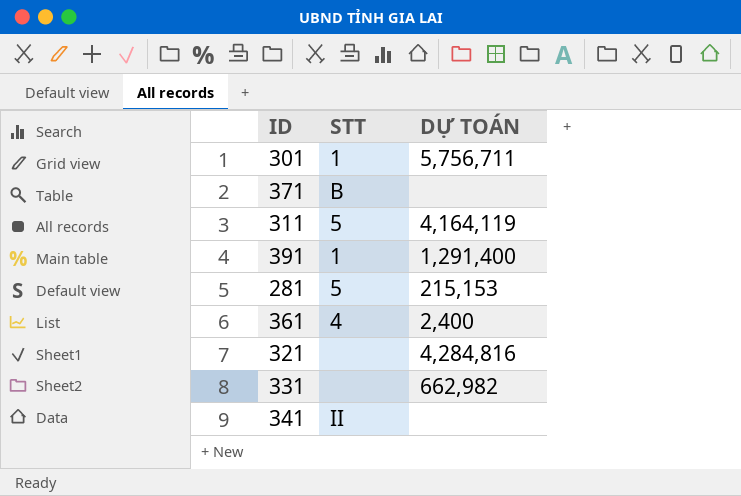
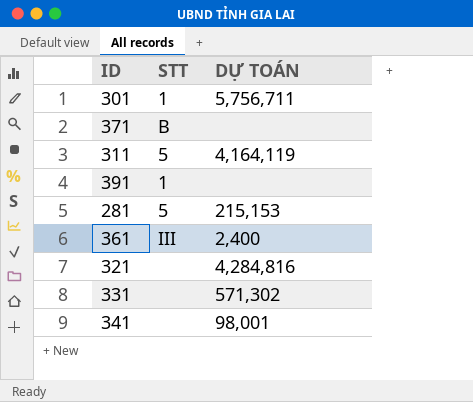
391 | DỰ TOÁN: 1,291,400 -> none
361 | STT: 4 -> III
331 | DỰ TOÁN: 662,982 -> 571,302
341 | STT: II -> none
341 | DỰ TOÁN: none -> 98,001

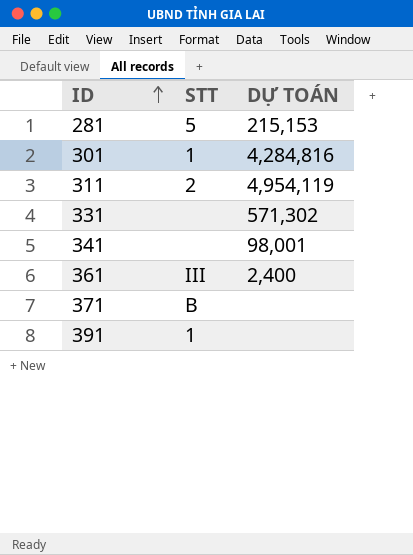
row order: none -> ID ascending
row 321: none | 4,284,816 -> none
301 | DỰ TOÁN: 5,756,711 -> 4,284,816
311 | STT: 5 -> 2
311 | DỰ TOÁN: 4,164,119 -> 4,954,119

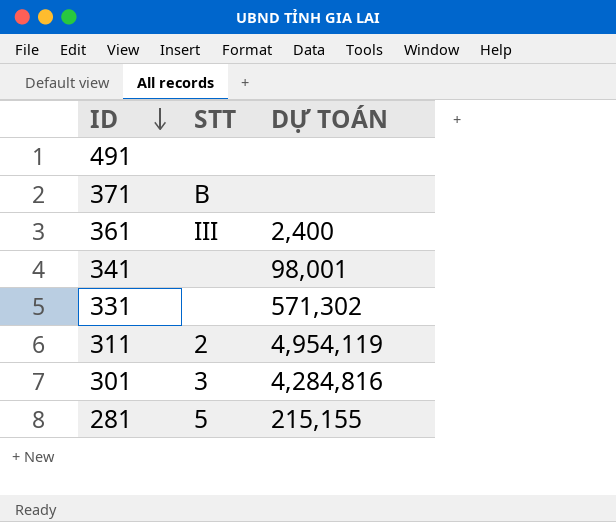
row order: ID ascending -> ID descending
row 391: 1 | none -> none
row 491: none -> none | none
301 | STT: 1 -> 3
281 | DỰ TOÁN: 215,153 -> 215,155

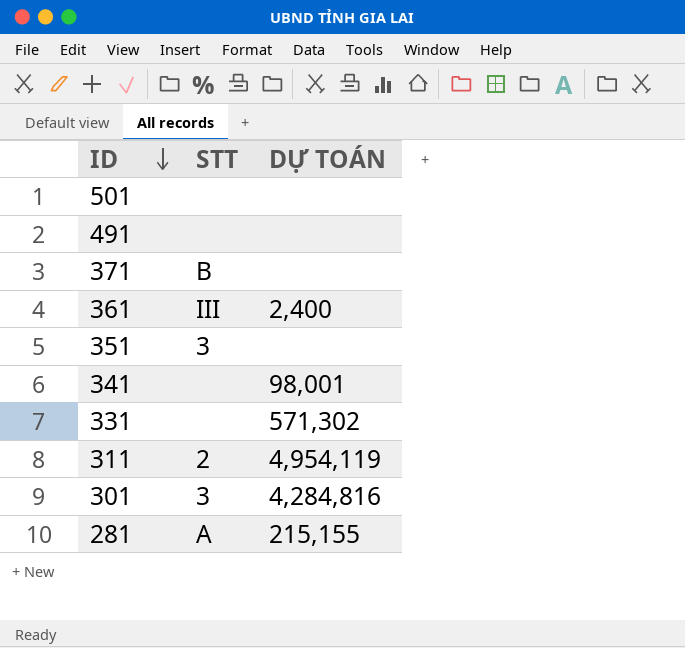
row 501: none -> none | none
row 351: none -> 3 | none
281 | STT: 5 -> A

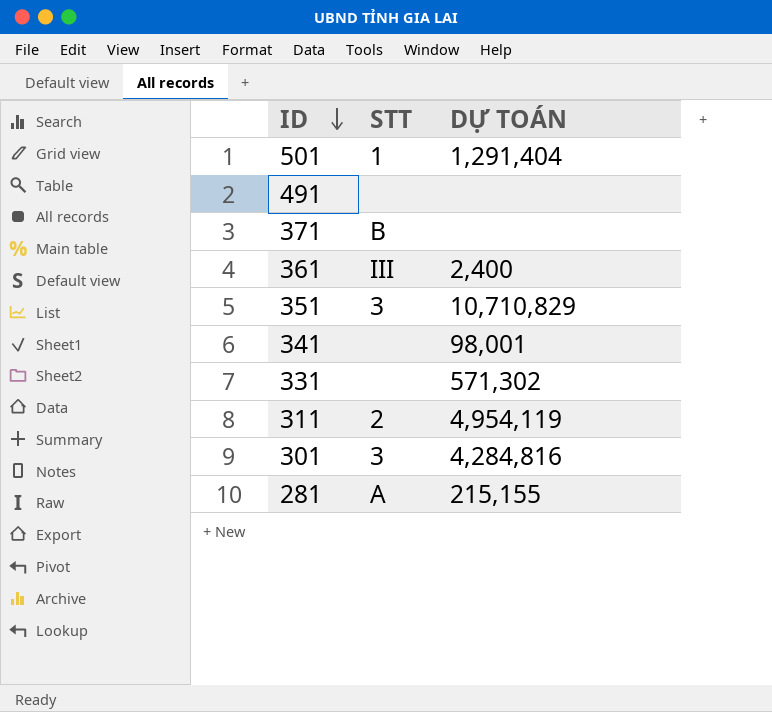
501 | STT: none -> 1
501 | DỰ TOÁN: none -> 1,291,404
351 | DỰ TOÁN: none -> 10,710,829

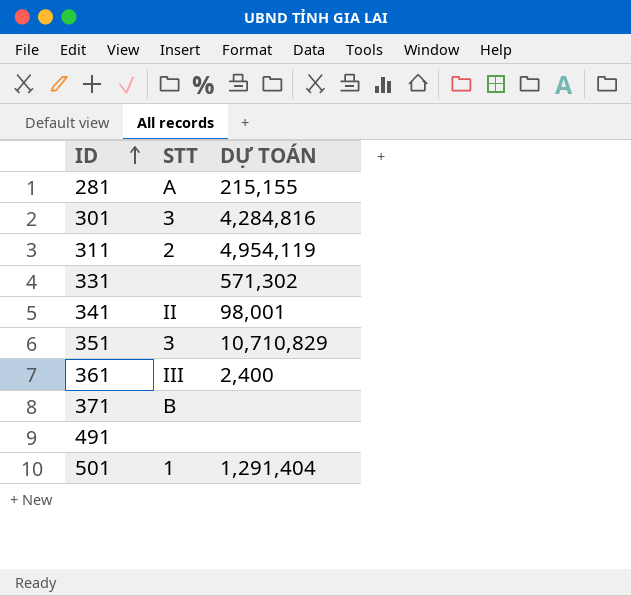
row order: ID descending -> ID ascending
341 | STT: none -> II

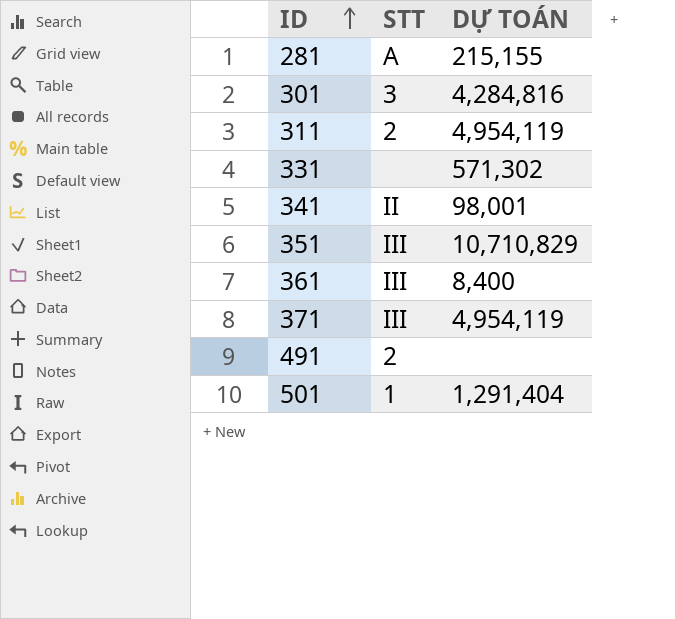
351 | STT: 3 -> III
361 | DỰ TOÁN: 2,400 -> 8,400
371 | STT: B -> III
371 | DỰ TOÁN: none -> 4,954,119
491 | STT: none -> 2

